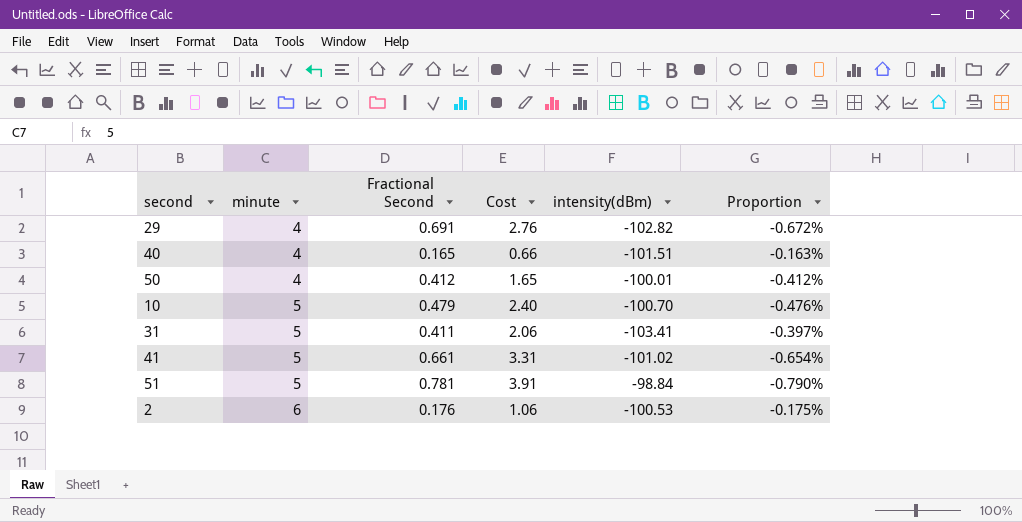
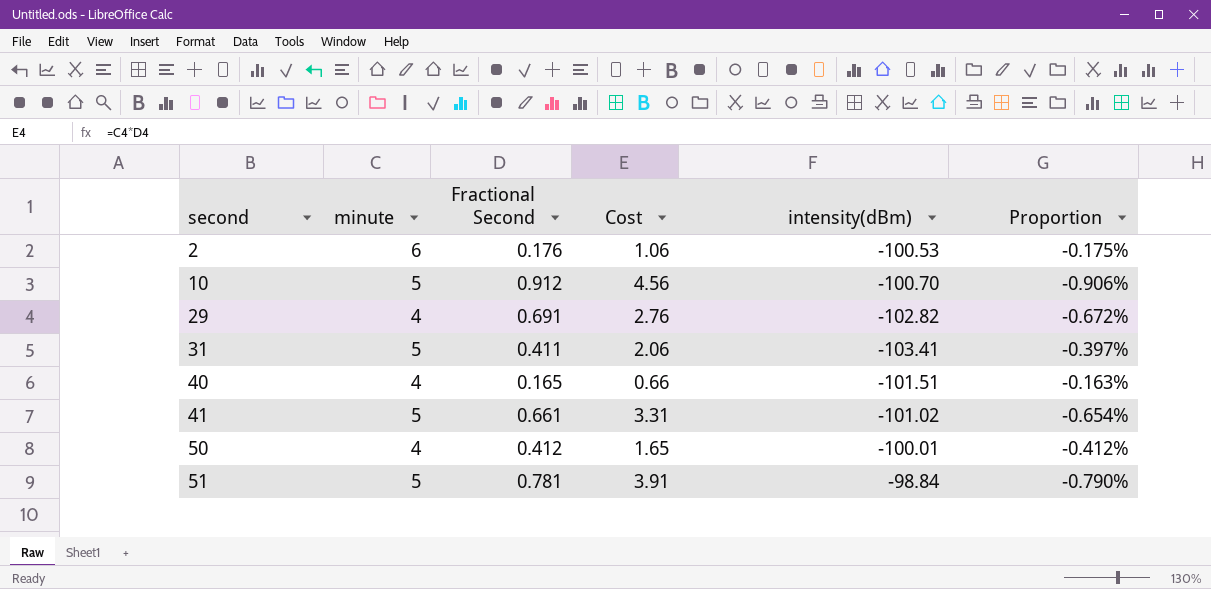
row order: minute ascending -> second ascending
10 | Fractional Second: 0.479 -> 0.912
10 | Cost: 2.40 -> 4.56
10 | Proportion: -0.476% -> -0.906%

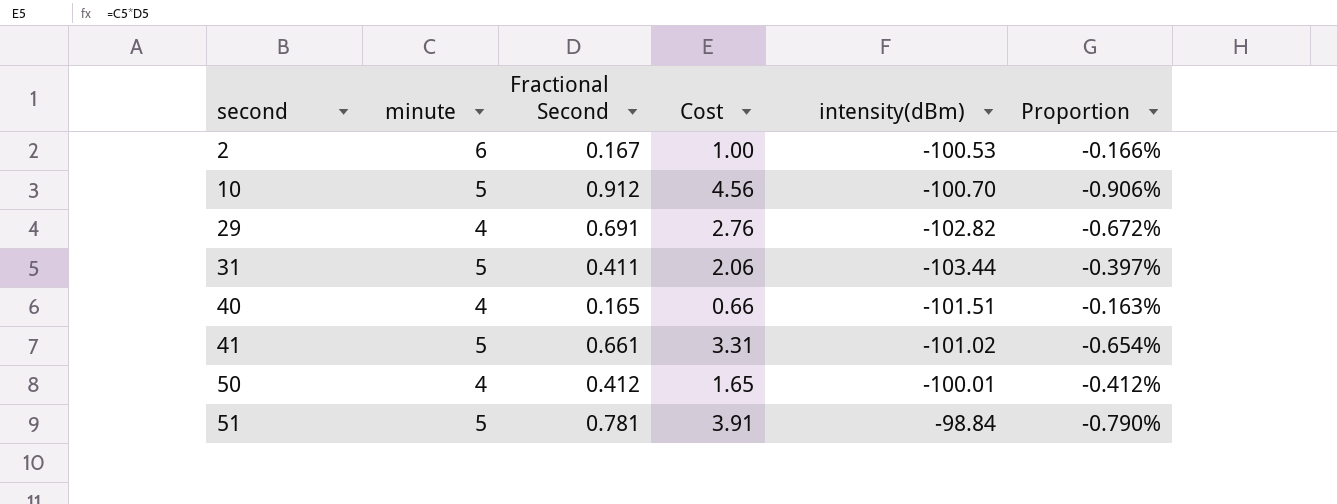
2 | Fractional Second: 0.176 -> 0.167
2 | Cost: 1.06 -> 1.00
2 | Proportion: -0.175% -> -0.166%
31 | intensity(dBm): -103.41 -> -103.44

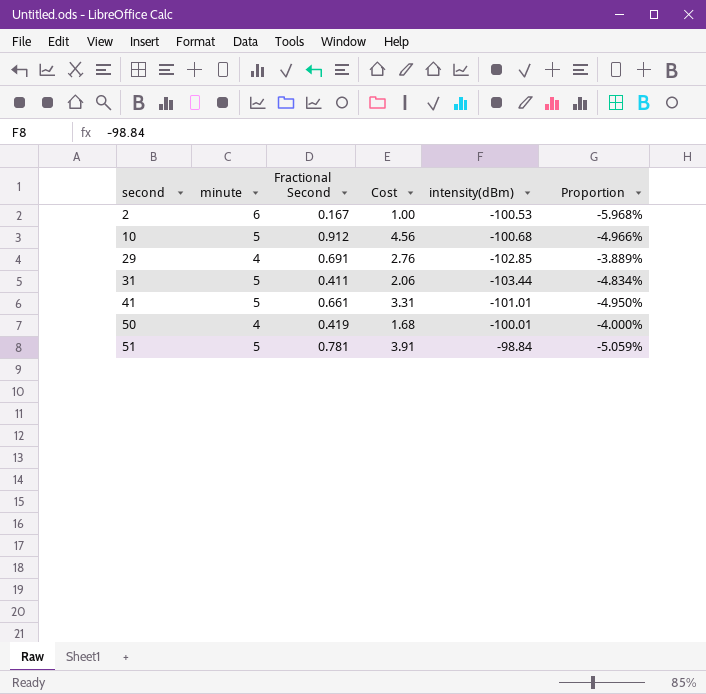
column Proportion | formula: [Fractional Second] / [intensity(dBm)] -> [minute] / [intensity(dBm)]
row 40: 4 | 0.165 | 0.66 | -101.51 | -0.163% -> none
10 | intensity(dBm): -100.70 -> -100.68
29 | intensity(dBm): -102.82 -> -102.85
41 | intensity(dBm): -101.02 -> -101.01
50 | Fractional Second: 0.412 -> 0.419
50 | Cost: 1.65 -> 1.68

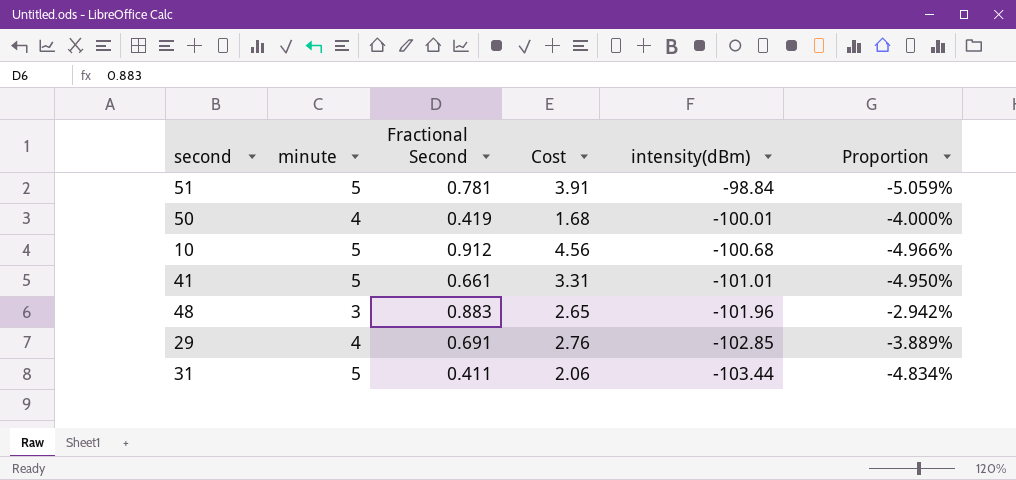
row order: second ascending -> intensity(dBm) descending
row 2: 6 | 0.167 | 1.00 | -100.53 | -5.968% -> none
row 48: none -> 3 | 0.883 | 2.65 | -101.96 | -2.942%

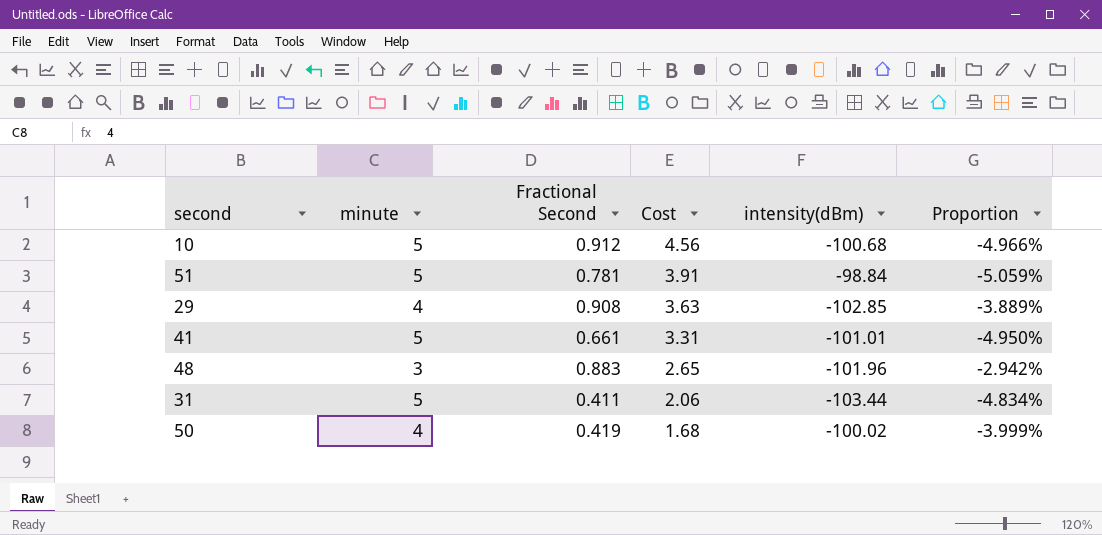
row order: intensity(dBm) descending -> Cost descending
29 | Fractional Second: 0.691 -> 0.908
29 | Cost: 2.76 -> 3.63
50 | intensity(dBm): -100.01 -> -100.02
50 | Proportion: -4.000% -> -3.999%

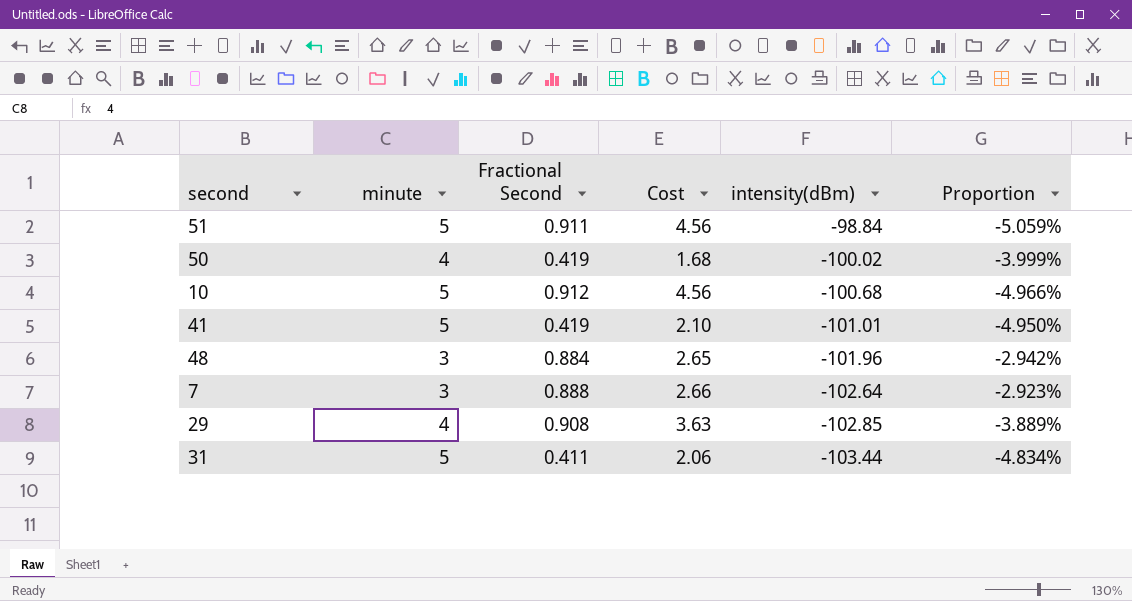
row order: Cost descending -> intensity(dBm) descending
51 | Fractional Second: 0.781 -> 0.911
51 | Cost: 3.91 -> 4.56
41 | Fractional Second: 0.661 -> 0.419
41 | Cost: 3.31 -> 2.10
48 | Fractional Second: 0.883 -> 0.884
row 7: none -> 3 | 0.888 | 2.66 | -102.64 | -2.923%

